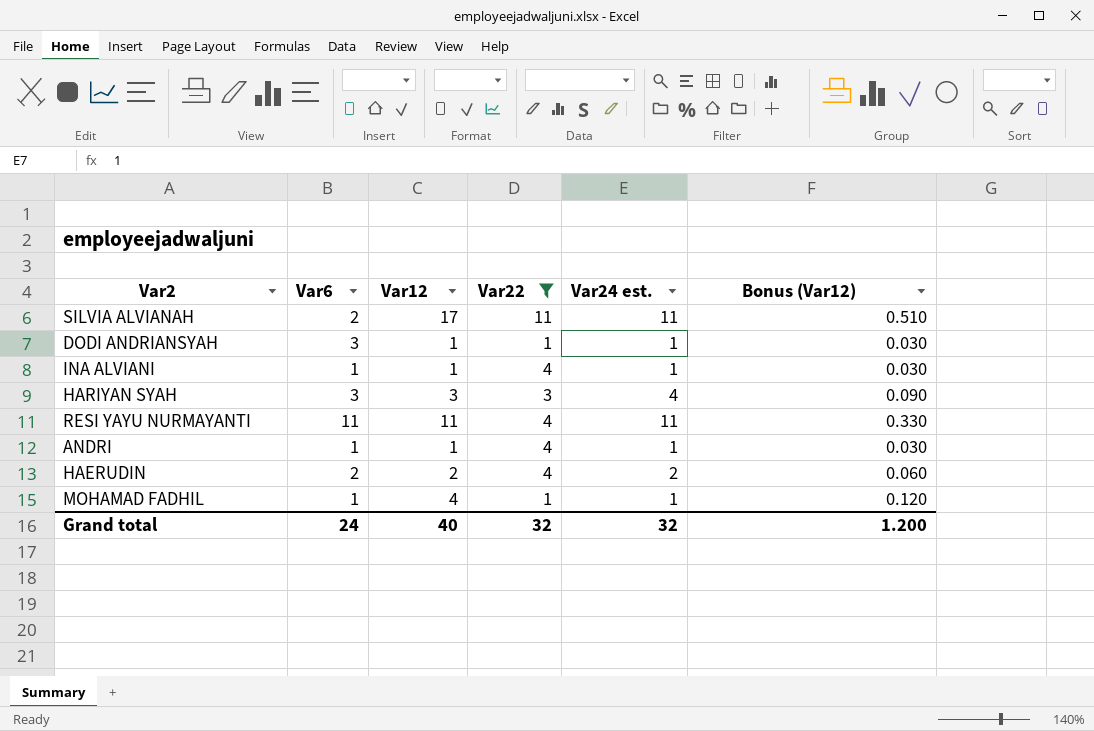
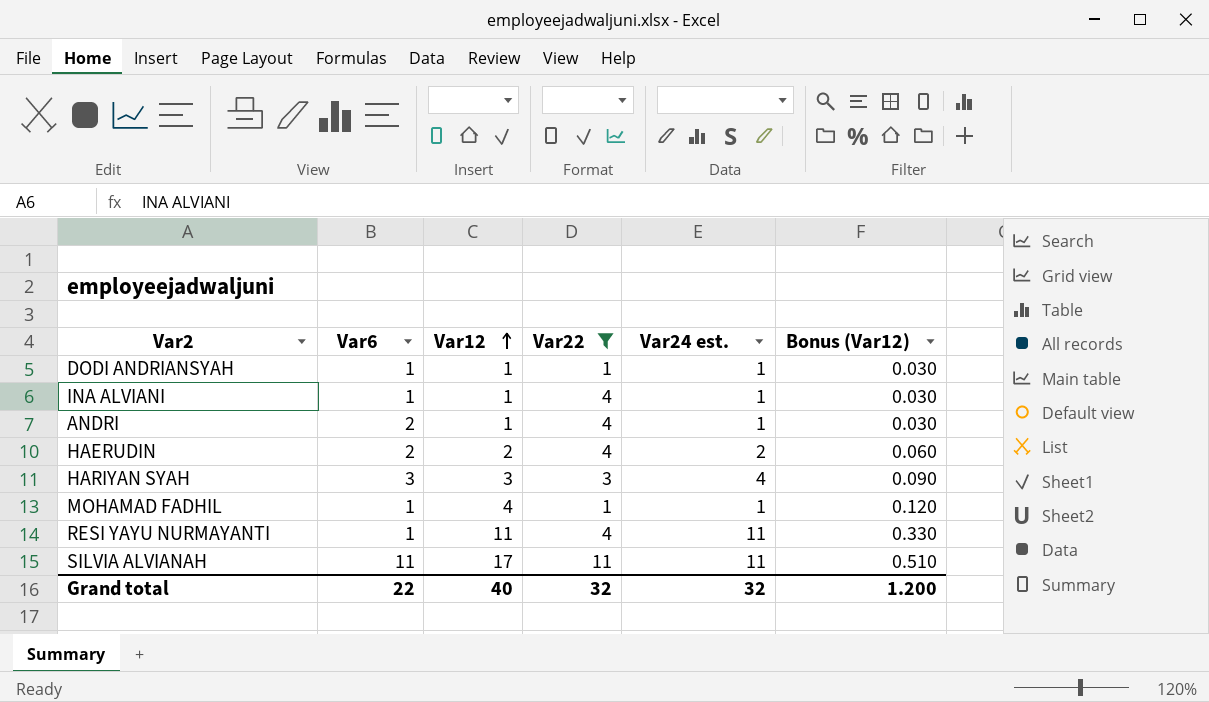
row order: none -> Var12 ascending
DODI ANDRIANSYAH | Var6: 3 -> 1
ANDRI | Var6: 1 -> 2
RESI YAYU NURMAYANTI | Var6: 11 -> 1
SILVIA ALVIANAH | Var6: 2 -> 11
Grand total | Var6: 24 -> 22

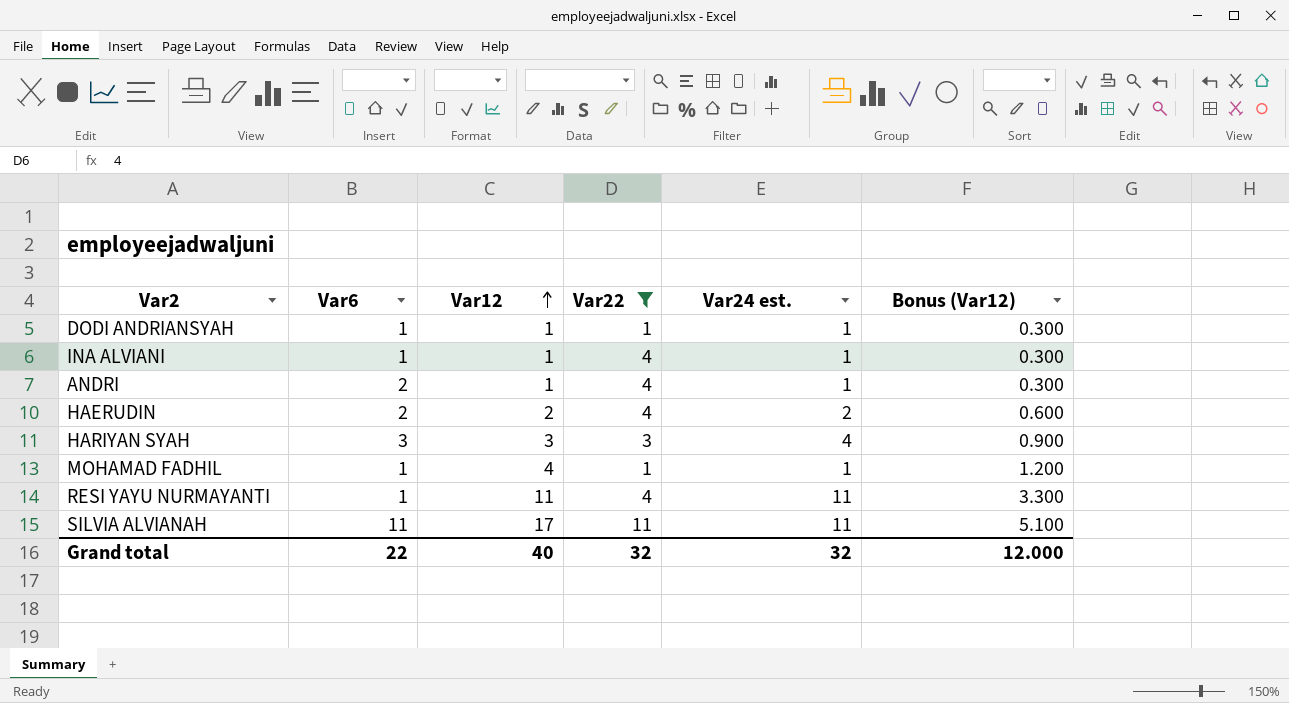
column Bonus (Var12) | formula: [Var12] * 0.03 -> [Var12] * 0.3
Grand total | Bonus (Var12): 1.200 -> 12.000

